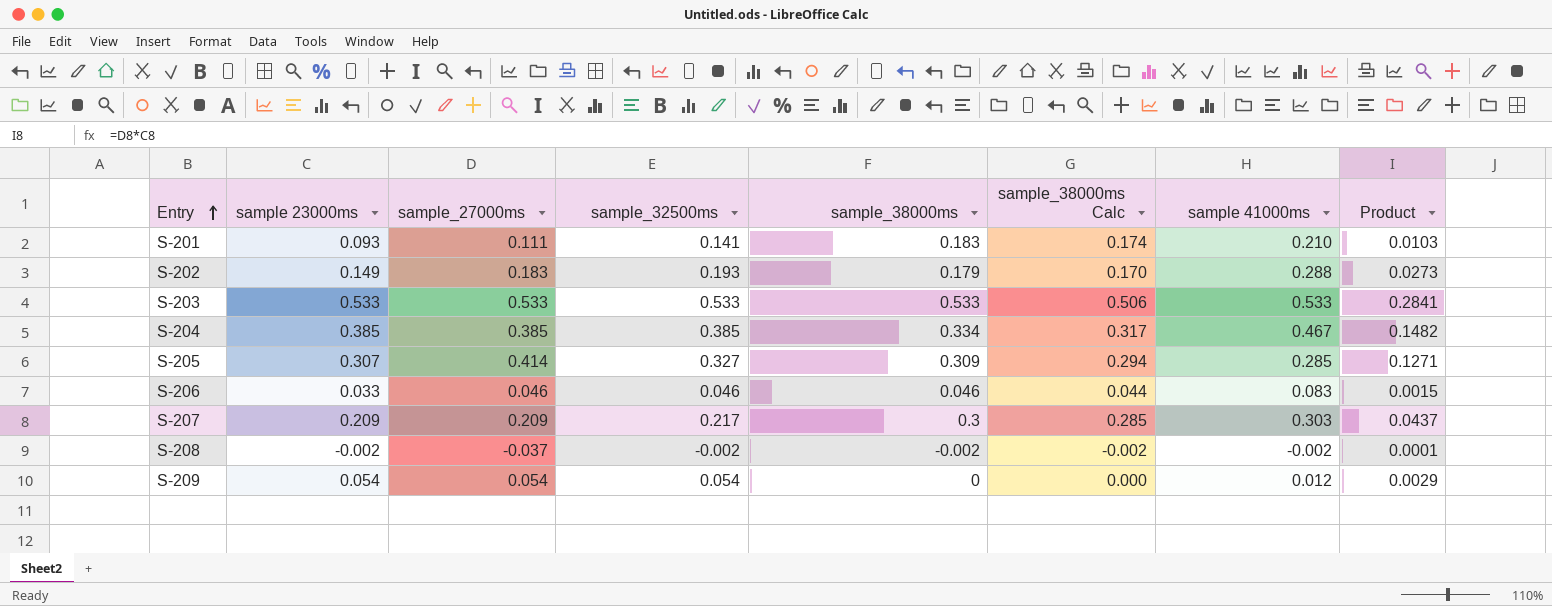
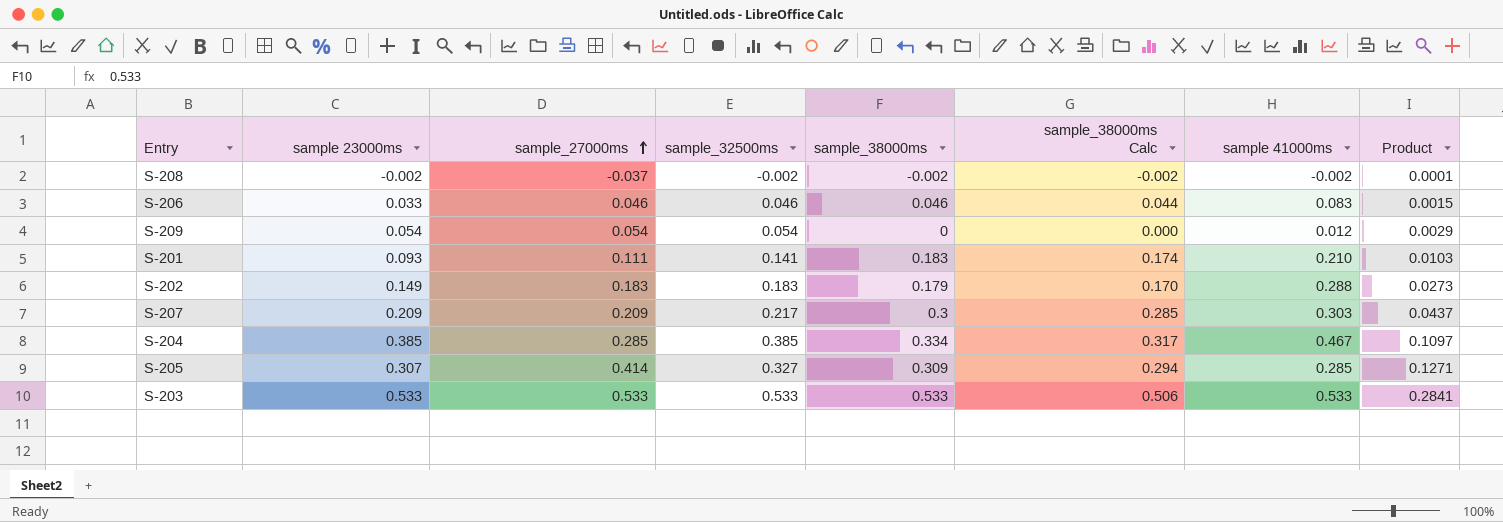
row order: Entry ascending -> sample_27000ms ascending
S-202 | sample_32500ms: 0.193 -> 0.183
S-204 | sample_27000ms: 0.385 -> 0.285
S-204 | Product: 0.1482 -> 0.1097

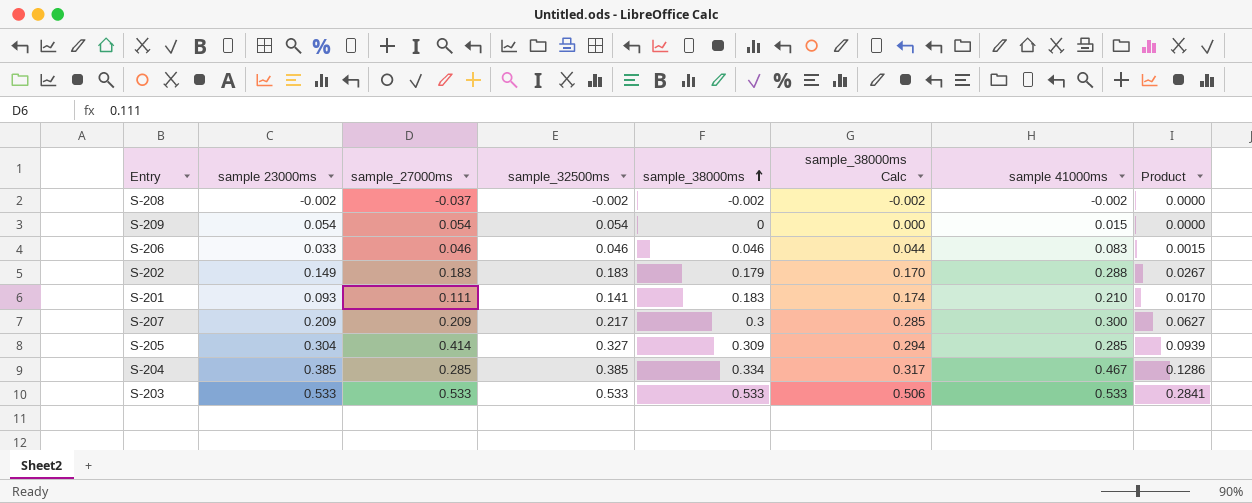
row order: sample_27000ms ascending -> sample_38000ms ascending
column Product | formula: [sample 23000ms] * [sample_27000ms] -> [sample 23000ms] * [sample_38000ms]
S-209 | sample 41000ms: 0.012 -> 0.015
S-207 | sample 41000ms: 0.303 -> 0.300
S-205 | sample 23000ms: 0.307 -> 0.304

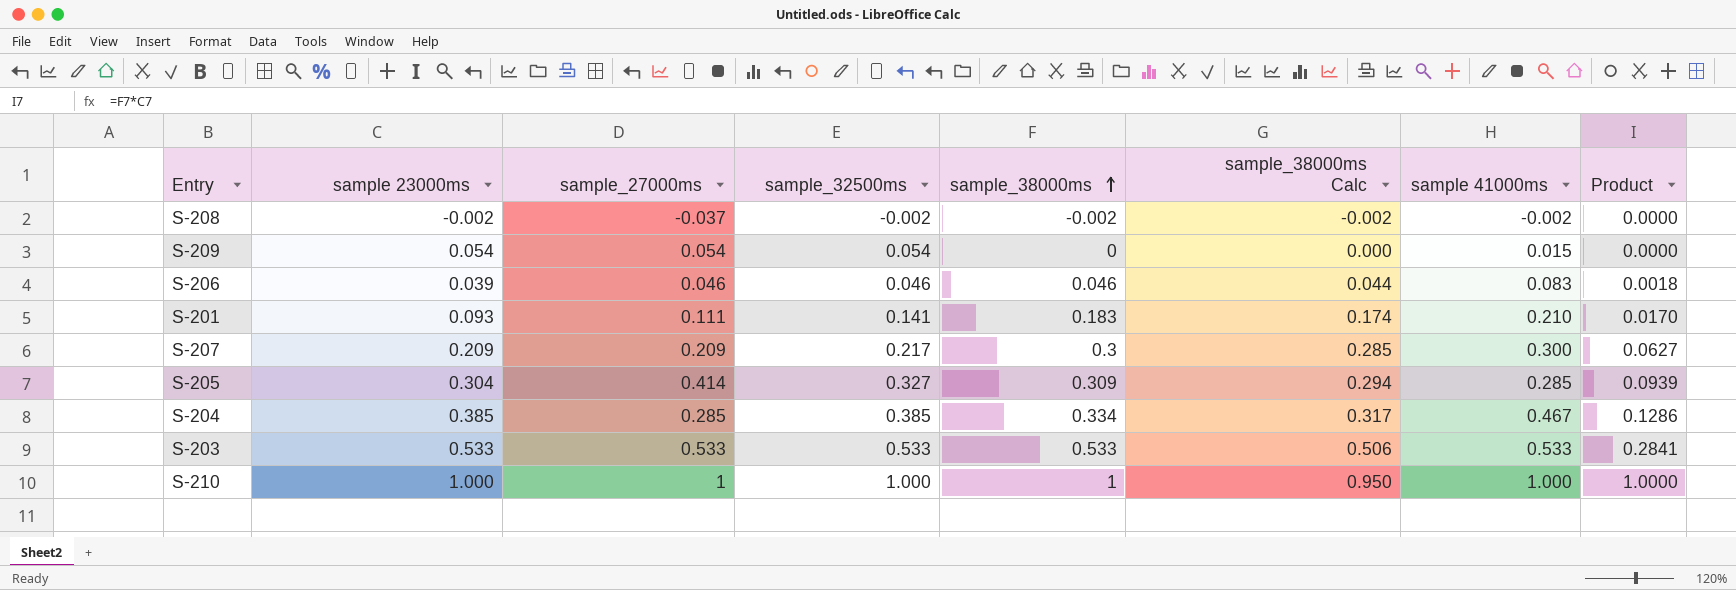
row S-202: 0.149 | 0.183 | 0.183 | 0.179 | 0.170 | 0.288 | 0.0267 -> none
S-206 | sample 23000ms: 0.033 -> 0.039
S-206 | Product: 0.0015 -> 0.0018
row S-210: none -> 1.000 | 1 | 1.000 | 1 | 0.950 | 1.000 | 1.0000

